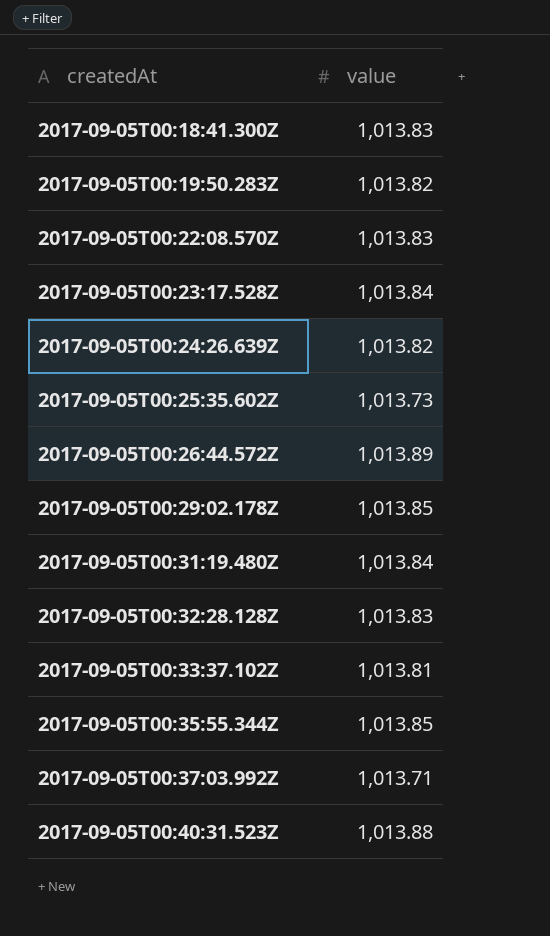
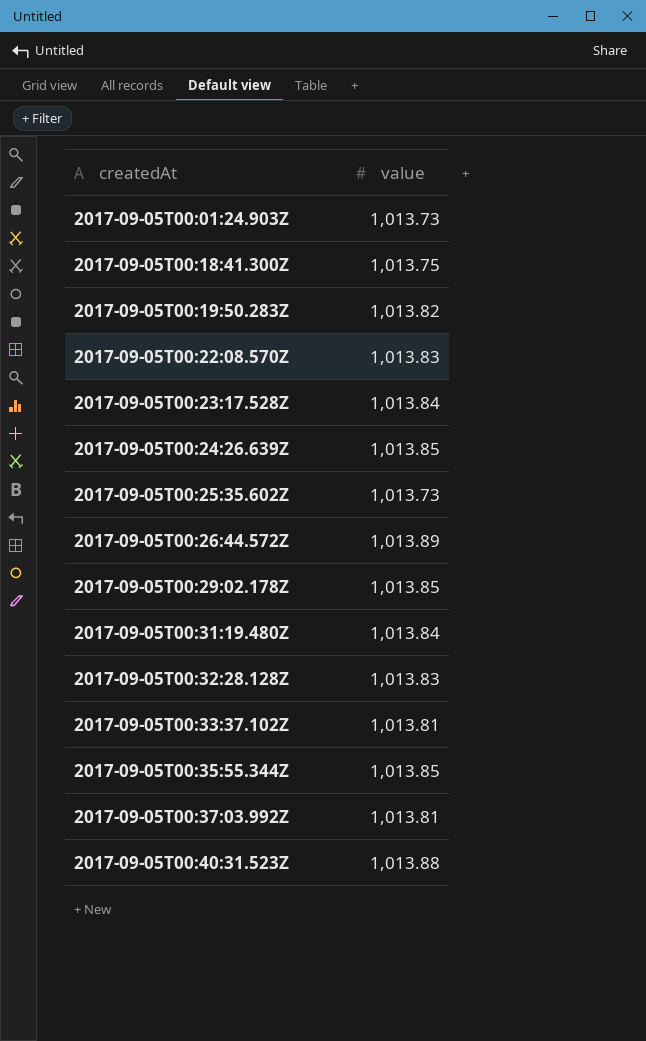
row 2017-09-05T00:01:24.903Z: none -> 1,013.73
2017-09-05T00:18:41.300Z | value: 1,013.83 -> 1,013.75
2017-09-05T00:24:26.639Z | value: 1,013.82 -> 1,013.85
2017-09-05T00:37:03.992Z | value: 1,013.71 -> 1,013.81

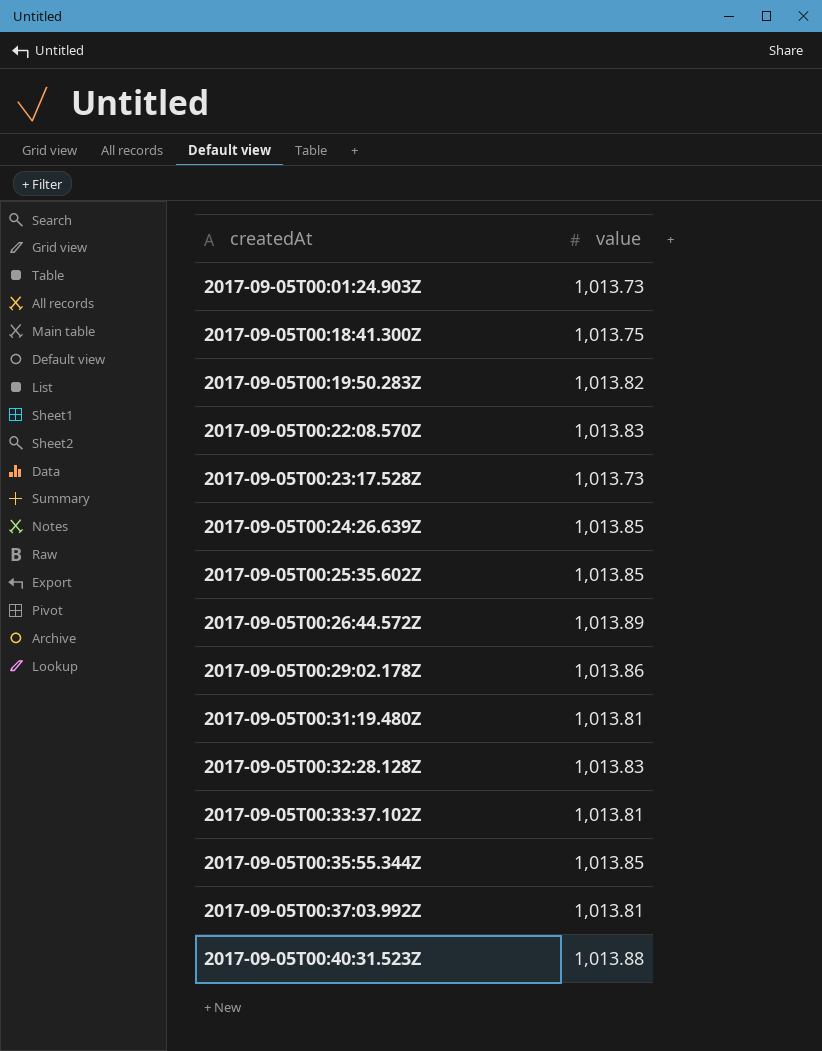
2017-09-05T00:23:17.528Z | value: 1,013.84 -> 1,013.73
2017-09-05T00:25:35.602Z | value: 1,013.73 -> 1,013.85
2017-09-05T00:29:02.178Z | value: 1,013.85 -> 1,013.86
2017-09-05T00:31:19.480Z | value: 1,013.84 -> 1,013.81

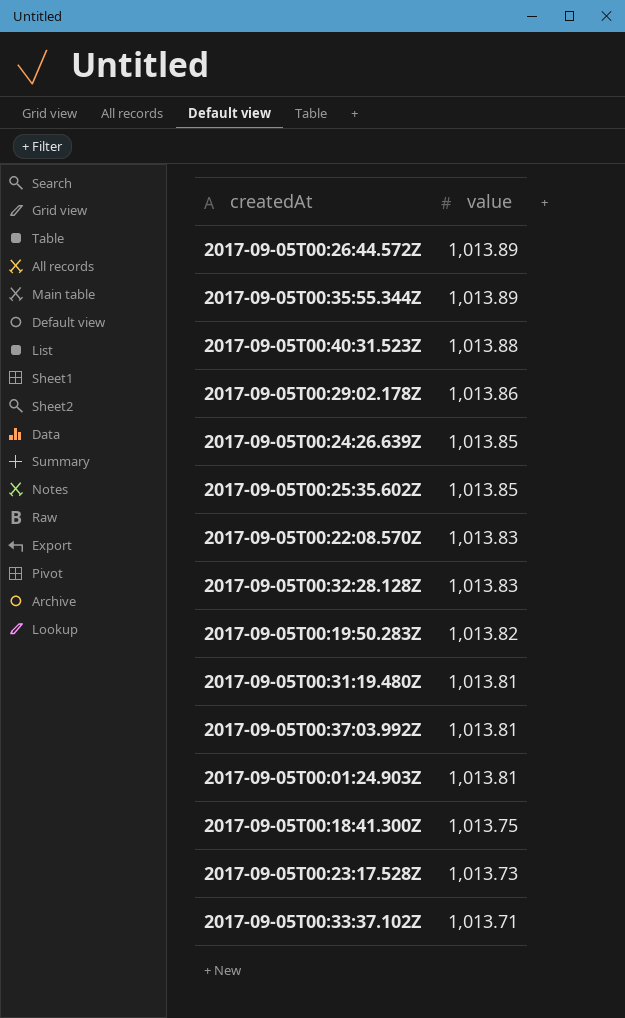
row order: createdAt ascending -> value descending
2017-09-05T00:35:55.344Z | value: 1,013.85 -> 1,013.89
2017-09-05T00:01:24.903Z | value: 1,013.73 -> 1,013.81
2017-09-05T00:33:37.102Z | value: 1,013.81 -> 1,013.71

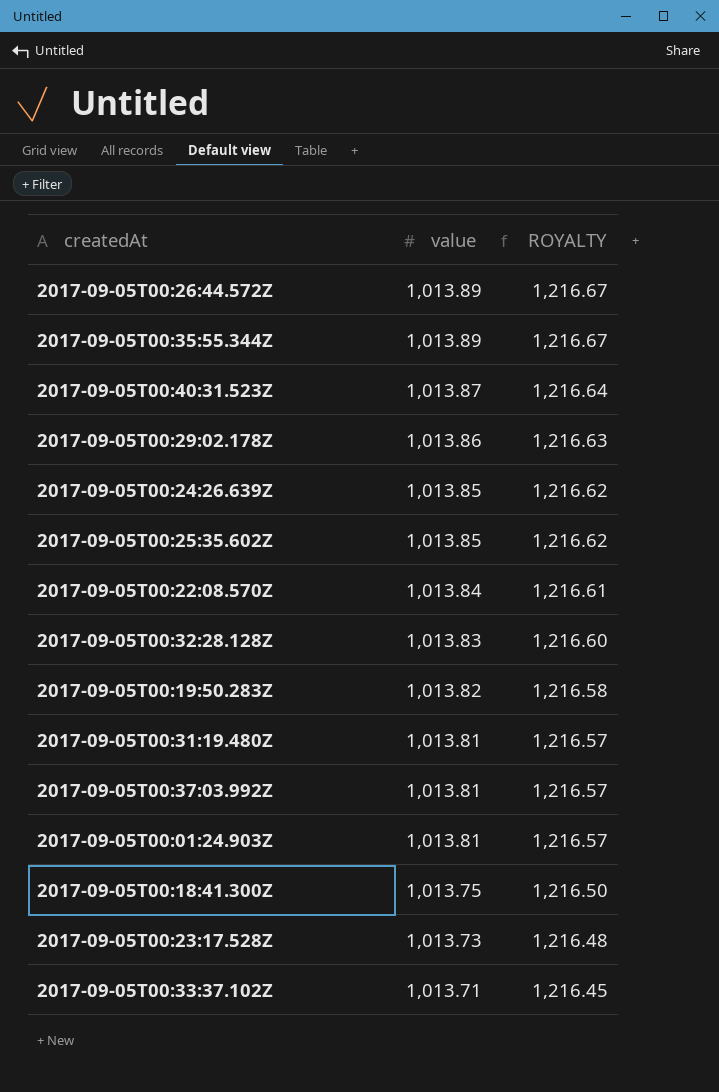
column ROYALTY | formula: none -> [value] * 1.2
2017-09-05T00:40:31.523Z | value: 1,013.88 -> 1,013.87
2017-09-05T00:22:08.570Z | value: 1,013.83 -> 1,013.84

